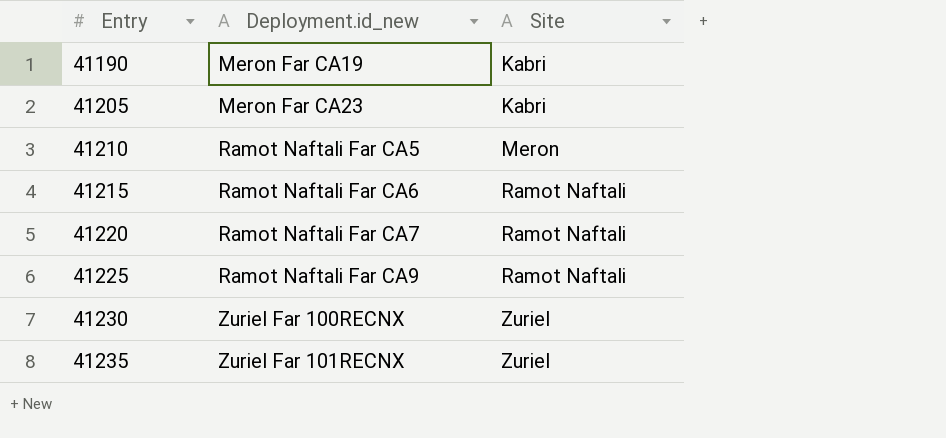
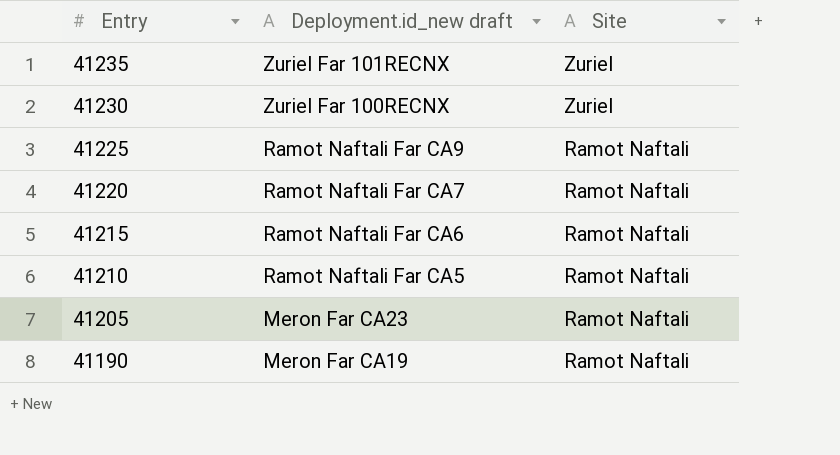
row order: Entry ascending -> Entry descending
column name: Deployment.id_new -> Deployment.id_new draft
41210 | Site: Meron -> Ramot Naftali
41205 | Site: Kabri -> Ramot Naftali
41190 | Site: Kabri -> Ramot Naftali

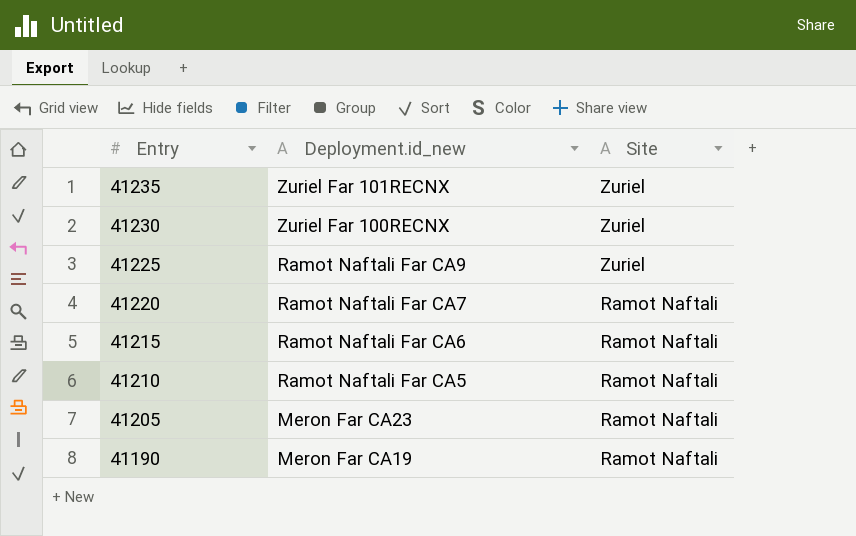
column name: Deployment.id_new draft -> Deployment.id_new
41225 | Site: Ramot Naftali -> Zuriel

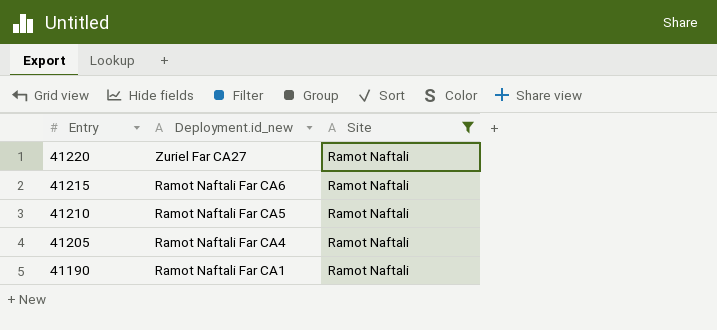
filter: none -> Site = Ramot Naftali
41220 | Deployment.id_new: Ramot Naftali Far CA7 -> Zuriel Far CA27
41205 | Deployment.id_new: Meron Far CA23 -> Ramot Naftali Far CA4
41190 | Deployment.id_new: Meron Far CA19 -> Ramot Naftali Far CA1

